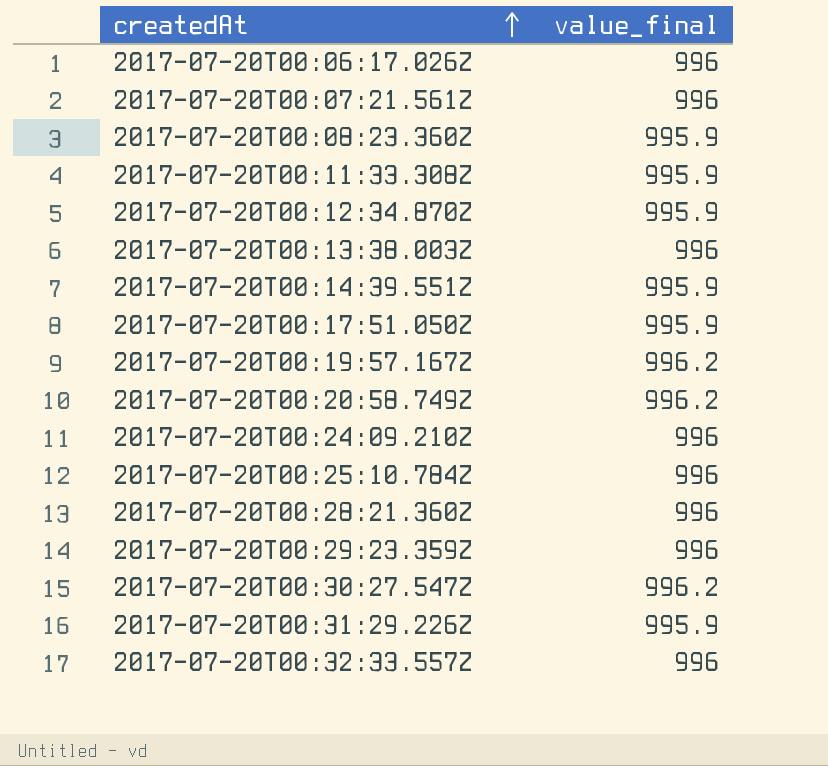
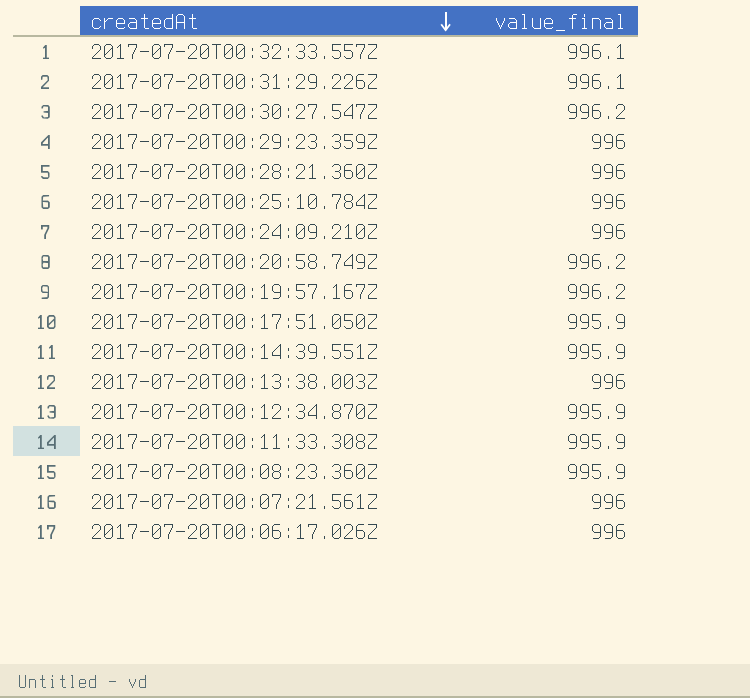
row order: createdAt ascending -> createdAt descending
2017-07-20T00:32:33.557Z | value_final: 996 -> 996.1
2017-07-20T00:31:29.226Z | value_final: 995.9 -> 996.1

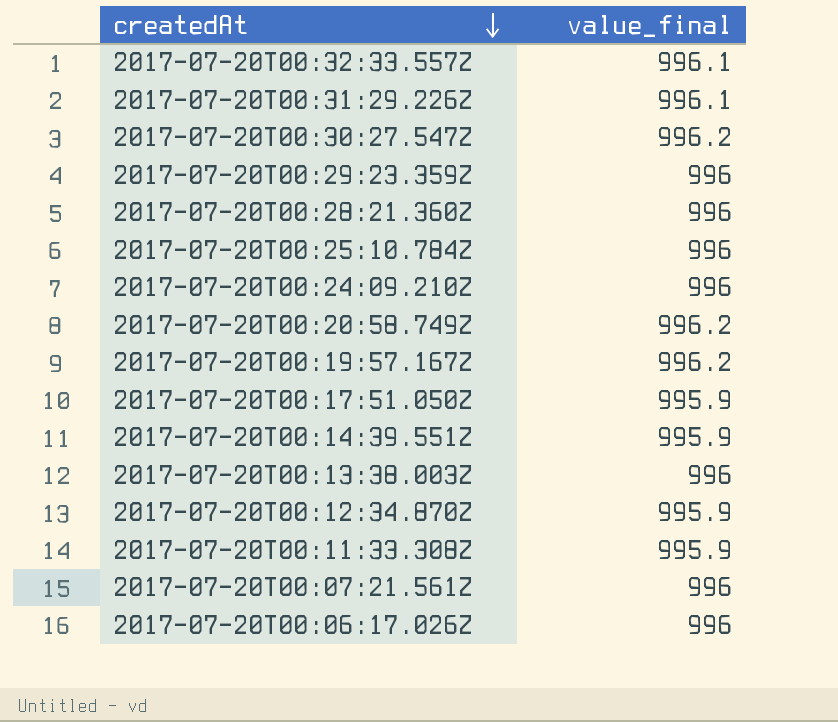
row 2017-07-20T00:08:23.360Z: 995.9 -> none

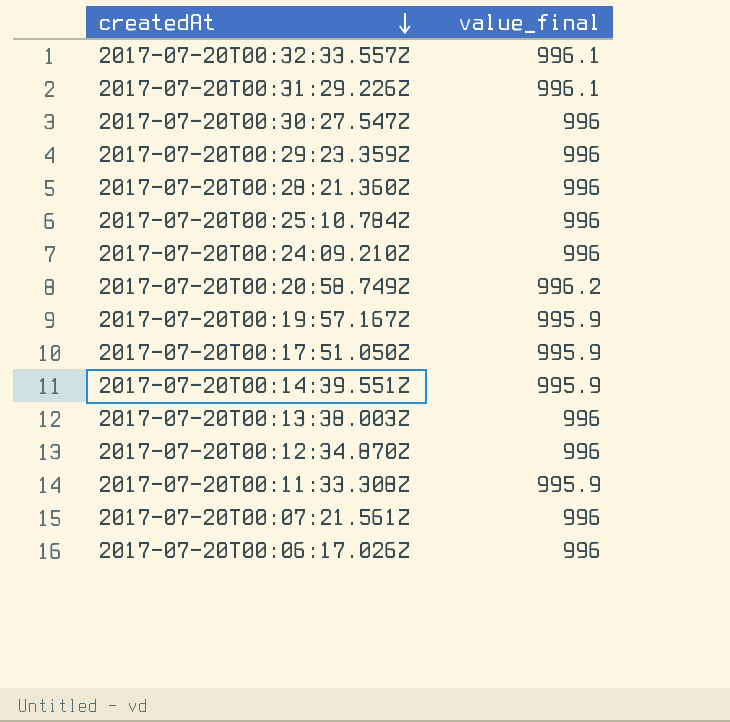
2017-07-20T00:30:27.547Z | value_final: 996.2 -> 996
2017-07-20T00:19:57.167Z | value_final: 996.2 -> 995.9
2017-07-20T00:12:34.870Z | value_final: 995.9 -> 996

